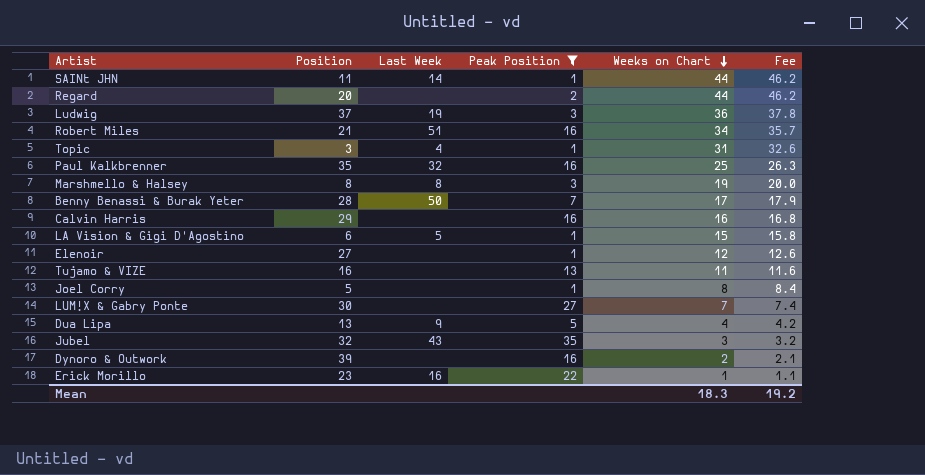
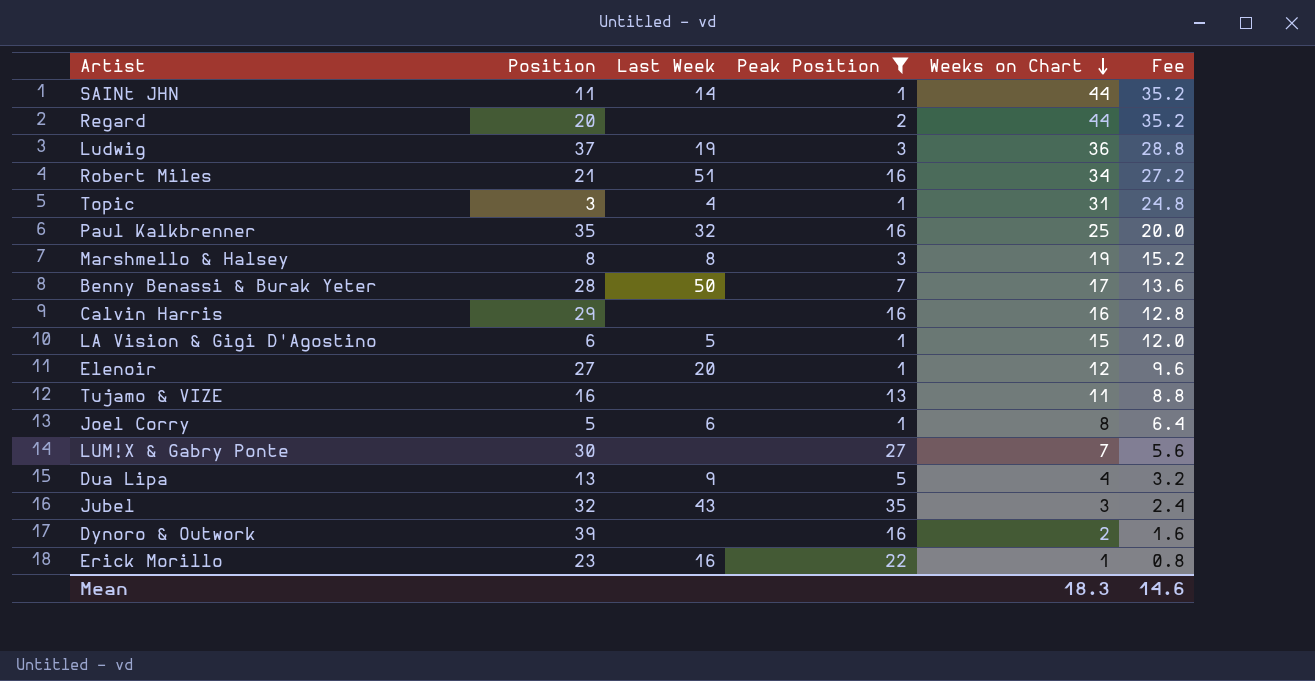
column Fee | formula: [Weeks on Chart] * 1.05 -> [Weeks on Chart] * 0.8
Elenoir | Last Week: none -> 20
Joel Corry | Last Week: none -> 6
Mean | Fee: 19.2 -> 14.6

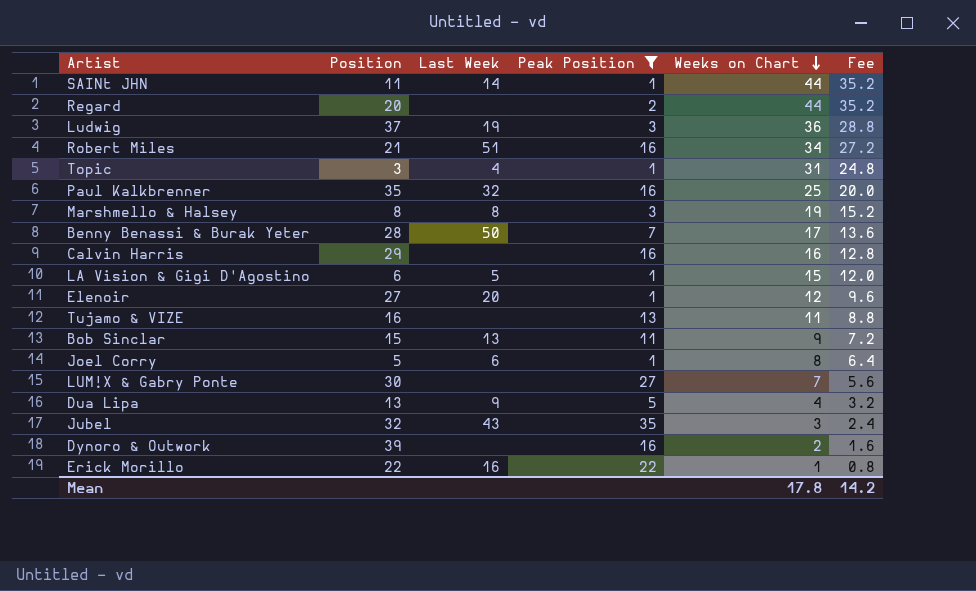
row Bob Sinclar: none -> 15 | 13 | 11 | 9 | 7.2
Erick Morillo | Position: 23 -> 22
Mean | Weeks on Chart: 18.3 -> 17.8
Mean | Fee: 14.6 -> 14.2

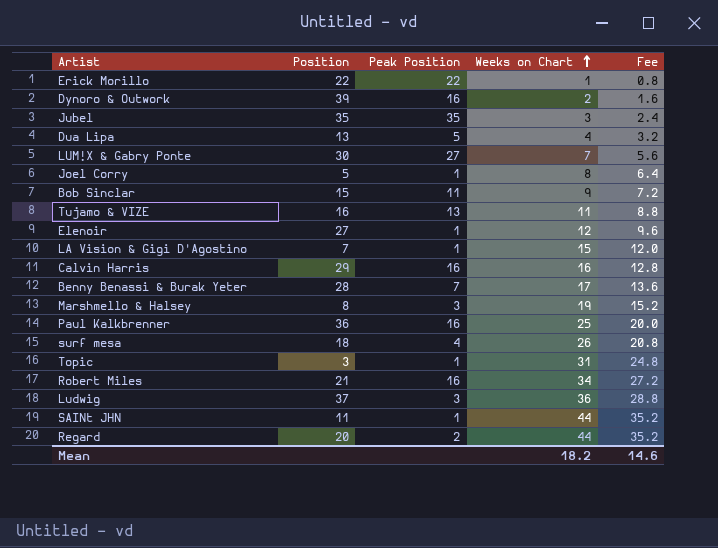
filter: Peak Position != 4 -> none
row order: Weeks on Chart descending -> Weeks on Chart ascending
column Last Week | position: 3 -> none
Jubel | Position: 32 -> 35
LA Vision & Gigi D'Agostino | Position: 6 -> 7
Paul Kalkbrenner | Position: 35 -> 36
Mean | Weeks on Chart: 17.8 -> 18.2
Mean | Fee: 14.2 -> 14.6

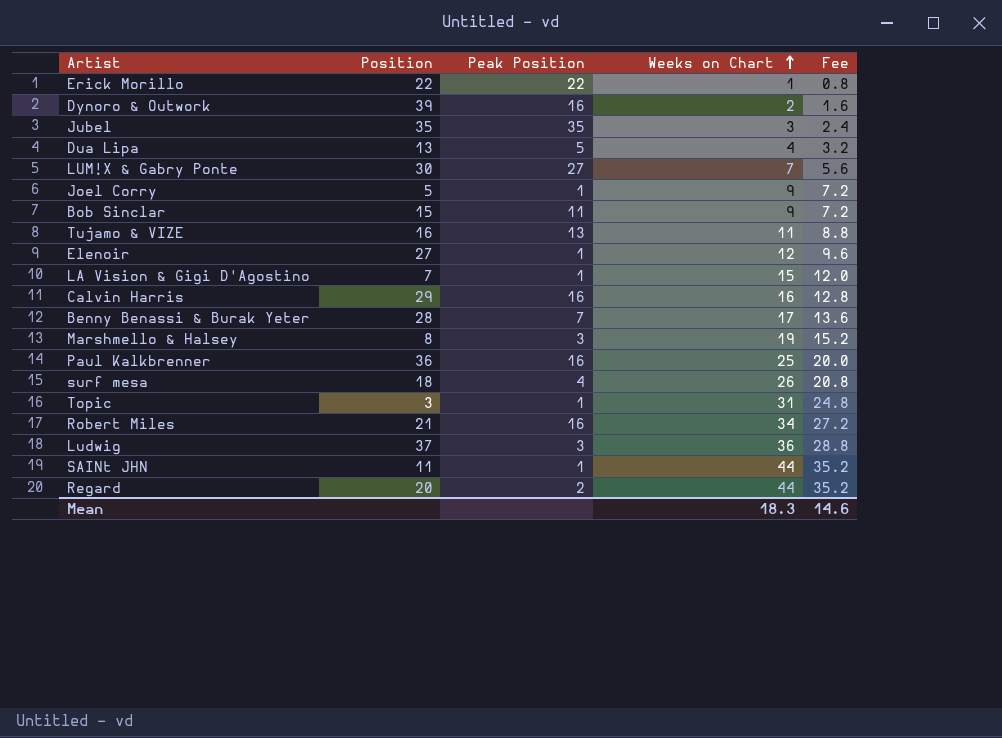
Joel Corry | Weeks on Chart: 8 -> 9
Joel Corry | Fee: 6.4 -> 7.2
Mean | Weeks on Chart: 18.2 -> 18.3

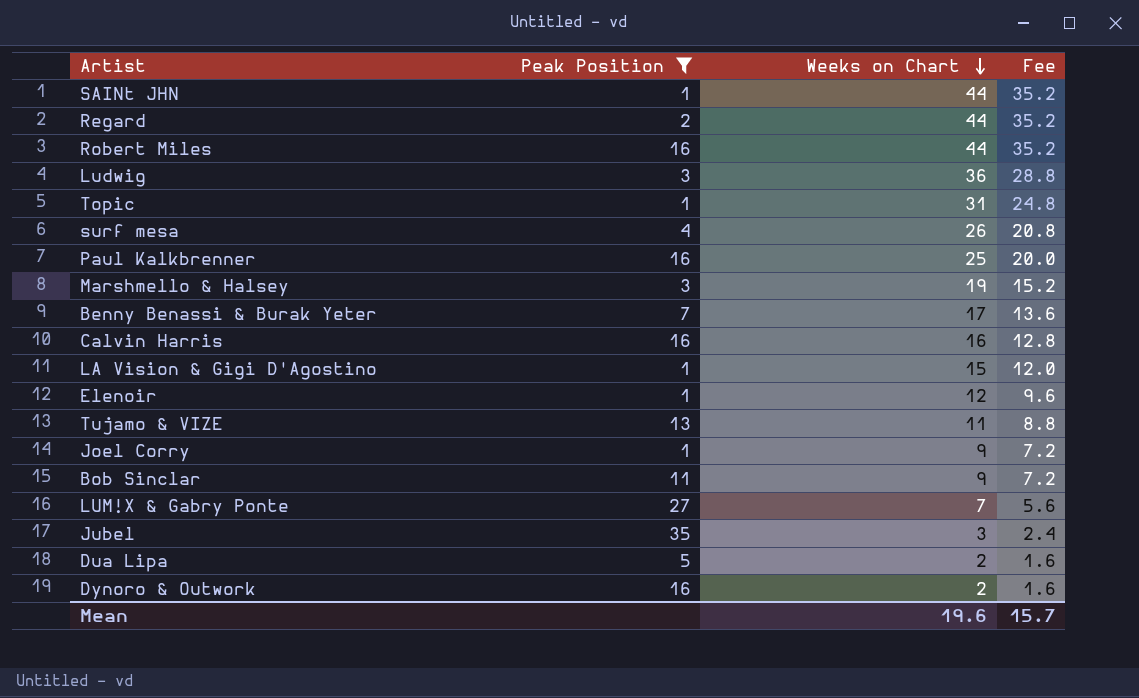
filter: none -> Peak Position != 22
row order: Weeks on Chart ascending -> Weeks on Chart descending
column Position | position: 2 -> none
Robert Miles | Weeks on Chart: 34 -> 44
Robert Miles | Fee: 27.2 -> 35.2
Dua Lipa | Weeks on Chart: 4 -> 2
Dua Lipa | Fee: 3.2 -> 1.6
Mean | Weeks on Chart: 18.3 -> 19.6
Mean | Fee: 14.6 -> 15.7

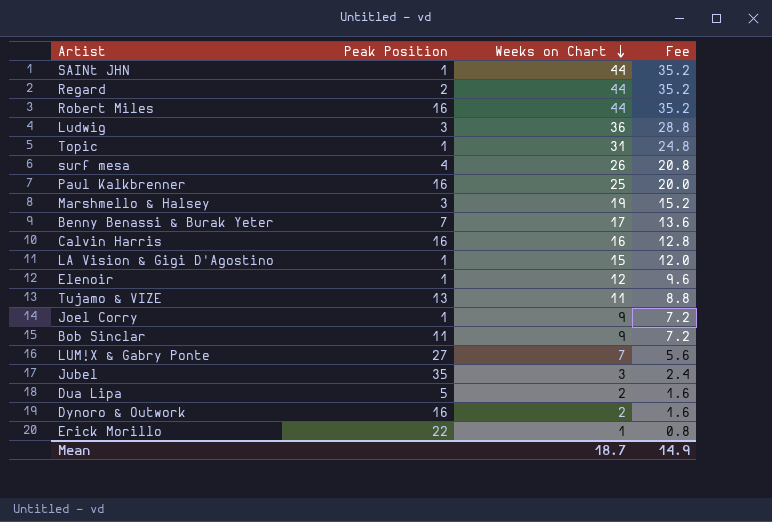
filter: Peak Position != 22 -> none
Mean | Weeks on Chart: 19.6 -> 18.7
Mean | Fee: 15.7 -> 14.9

